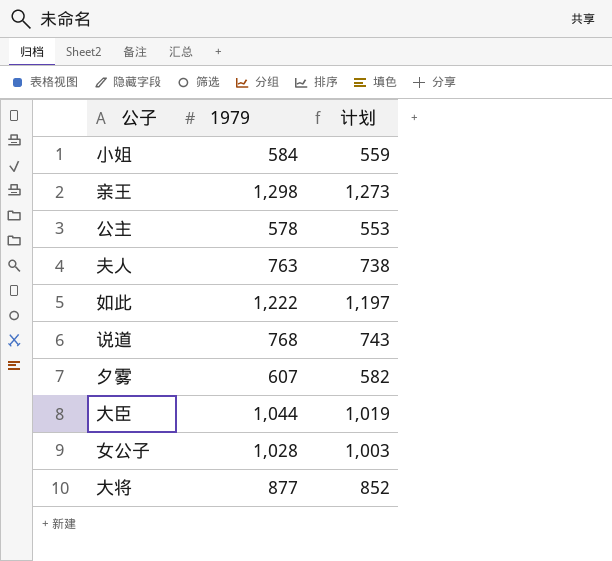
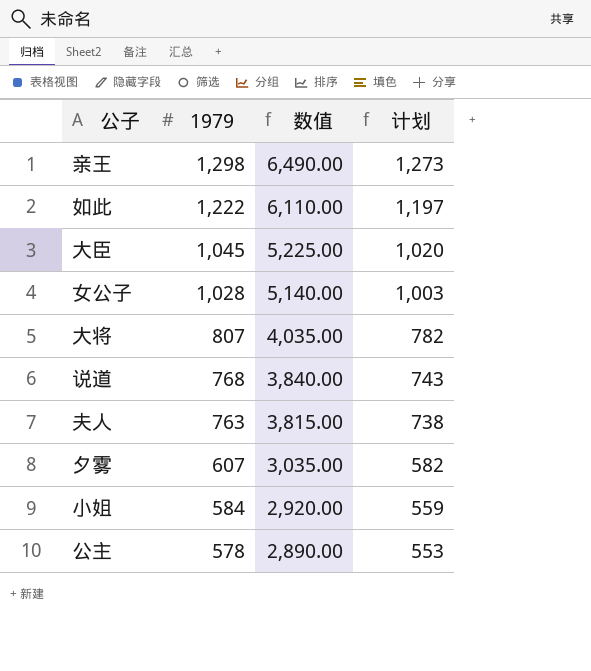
row order: none -> 1979 descending
column 数值 | formula: none -> [1979] * 5
大臣 | 1979: 1,044 -> 1,045
大臣 | 计划: 1,019 -> 1,020
大将 | 1979: 877 -> 807
大将 | 计划: 852 -> 782

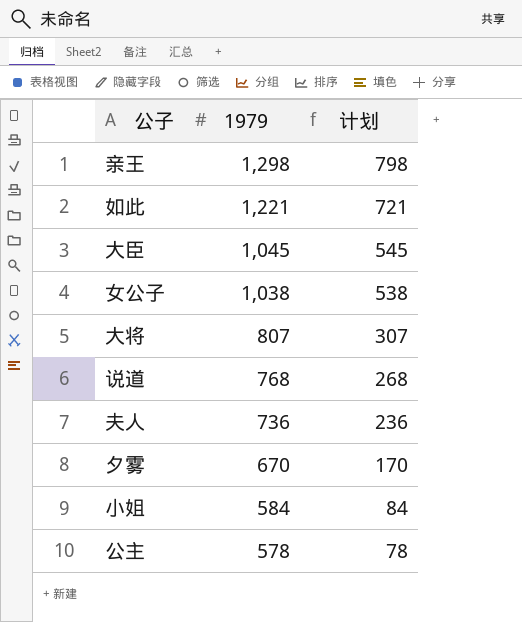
column 数值 | formula: [1979] * 5 -> none
column 计划 | formula: [1979] - 25 -> [1979] - 500
如此 | 1979: 1,222 -> 1,221
女公子 | 1979: 1,028 -> 1,038
夫人 | 1979: 763 -> 736
夕雾 | 1979: 607 -> 670

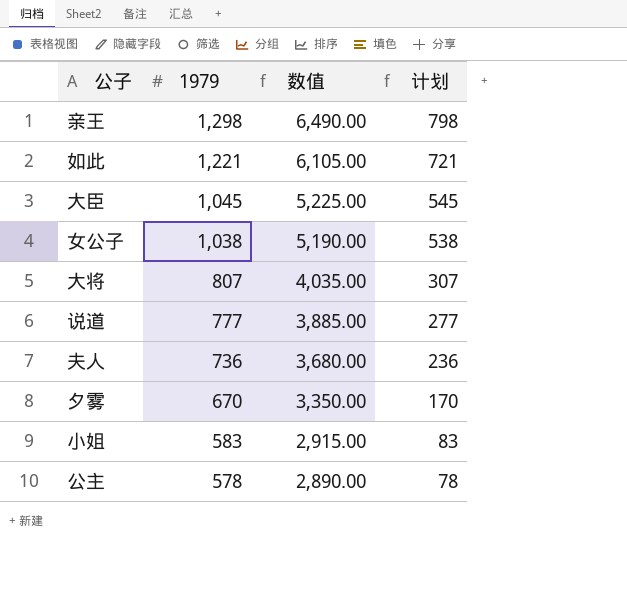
column 数值 | formula: none -> [1979] * 5
说道 | 1979: 768 -> 777
说道 | 计划: 268 -> 277
小姐 | 1979: 584 -> 583
小姐 | 计划: 84 -> 83

